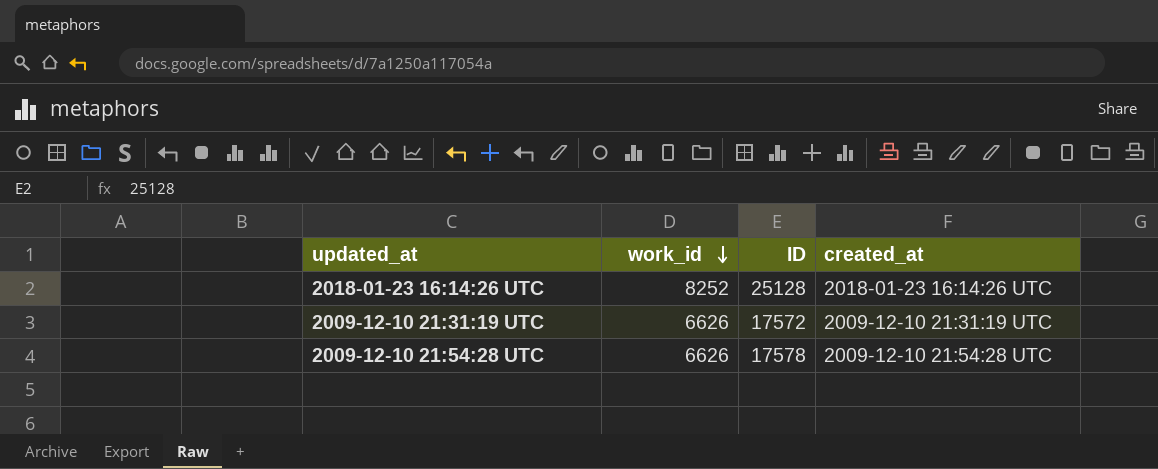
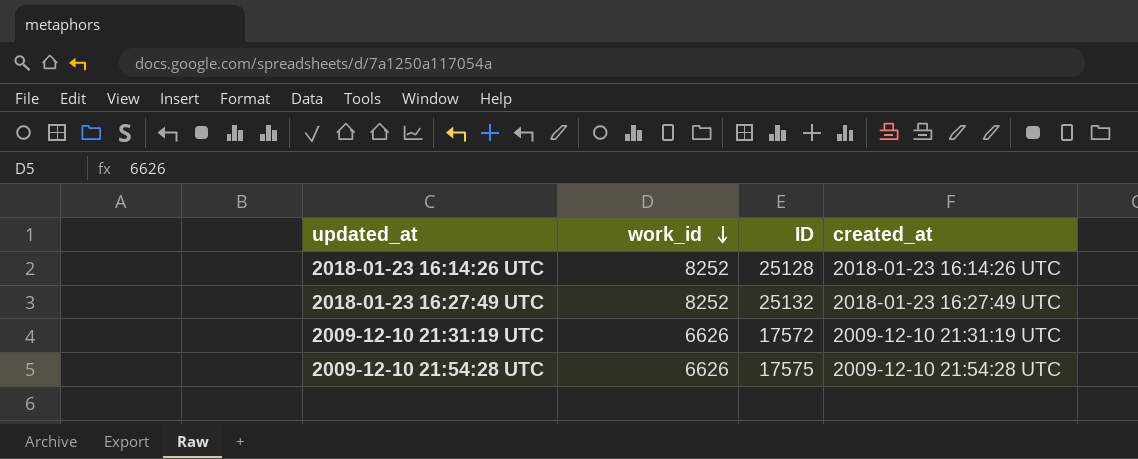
row 2018-01-23 16:27:49 UTC: none -> 8252 | 25132 | 2018-01-23 16:27:49 UTC
2009-12-10 21:54:28 UTC | ID: 17578 -> 17575

